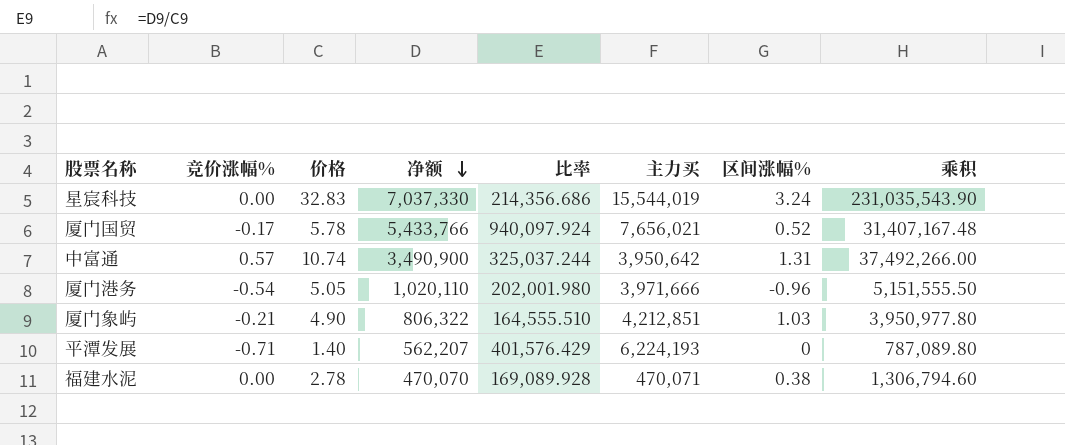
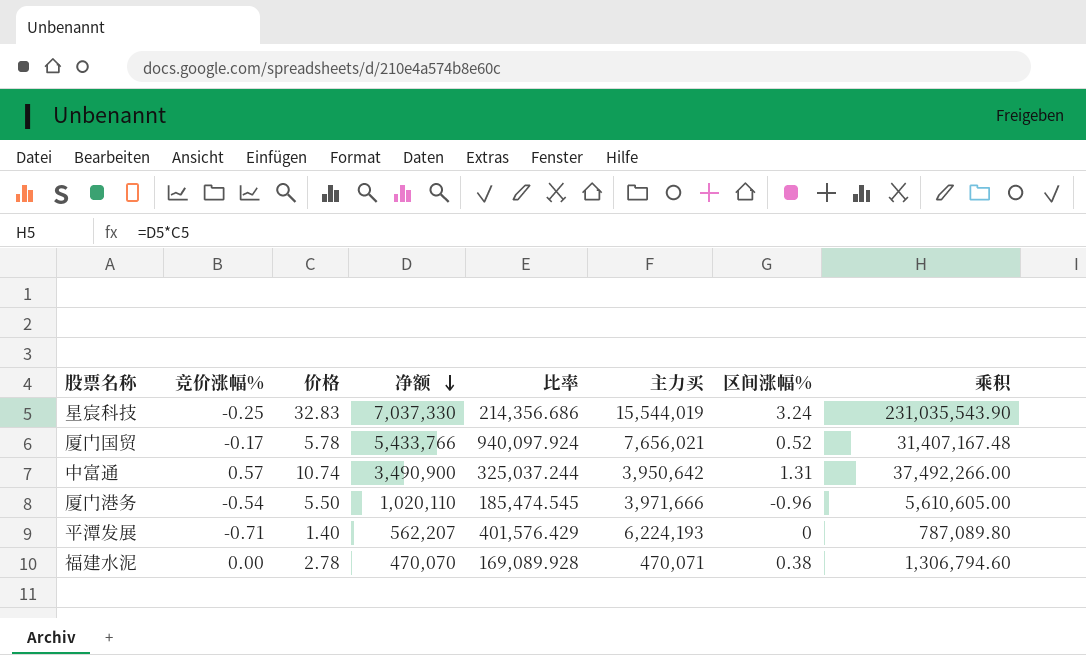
row 厦门象屿: -0.21 | 4.90 | 806,322 | 164,555.510 | 4,212,851 | 1.03 | 3,950,977.80 -> none
星宸科技 | 竞价涨幅%: 0.00 -> -0.25
厦门港务 | 价格: 5.05 -> 5.50
厦门港务 | 比率: 202,001.980 -> 185,474.545
厦门港务 | 乘积: 5,151,555.50 -> 5,610,605.00

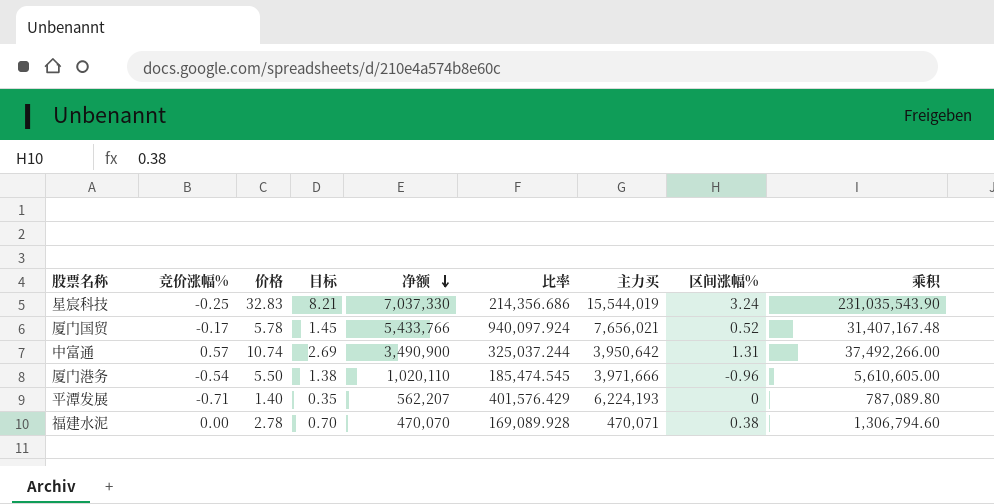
column 目标 | formula: none -> [价格] * 0.25

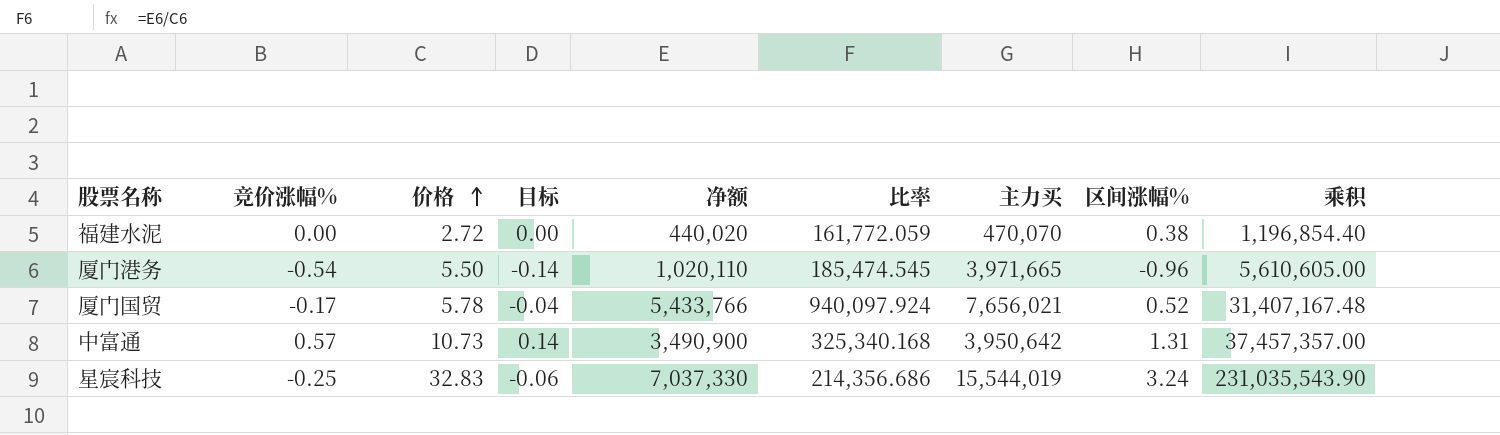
row order: 净额 descending -> 价格 ascending
column 目标 | formula: [价格] * 0.25 -> [竞价涨幅%] * 0.25
row 平潭发展: -0.71 | 1.40 | 0.35 | 562,207 | 401,576.429 | 6,224,193 | 0 | 787,089.80 -> none
福建水泥 | 价格: 2.78 -> 2.72
福建水泥 | 净额: 470,070 -> 440,020
福建水泥 | 比率: 169,089.928 -> 161,772.059
福建水泥 | 主力买: 470,071 -> 470,070
福建水泥 | 乘积: 1,306,794.60 -> 1,196,854.40
厦门港务 | 主力买: 3,971,666 -> 3,971,665
中富通 | 价格: 10.74 -> 10.73
中富通 | 比率: 325,037.244 -> 325,340.168
中富通 | 乘积: 37,492,266.00 -> 37,457,357.00

